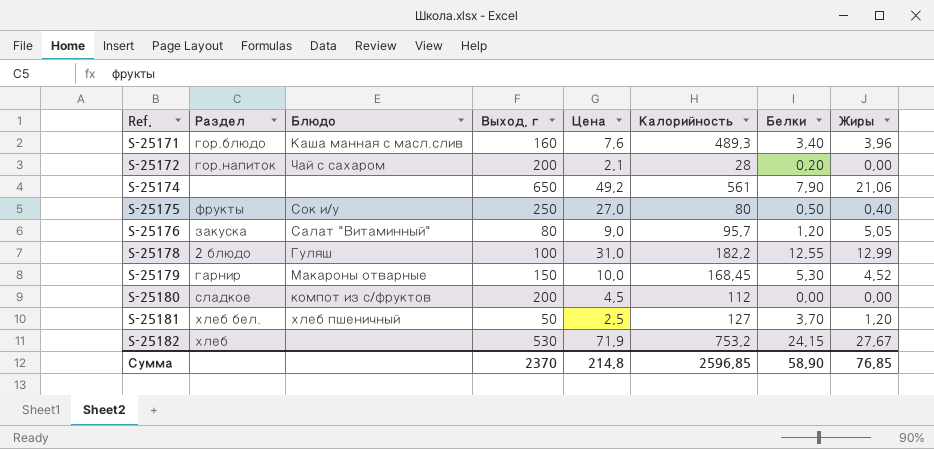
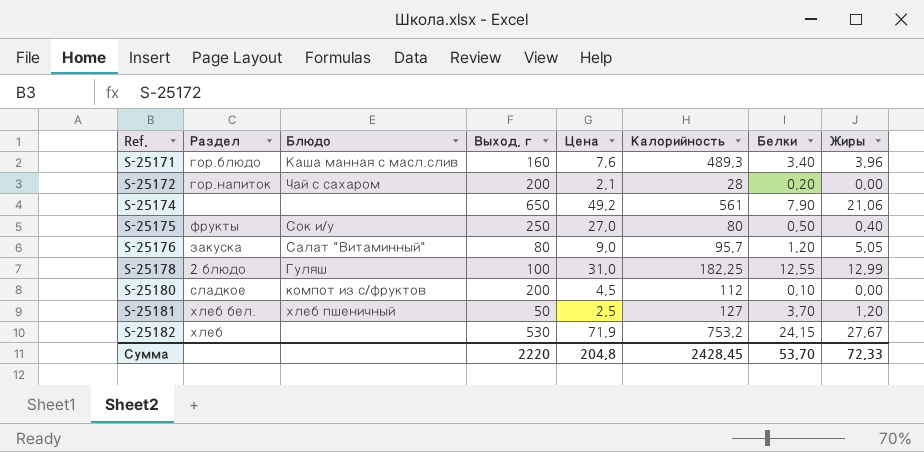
row S-25179: гарнир | Макароны отварные | 150 | 10,0 | 168,45 | 5,30 | 4,52 -> none
S-25178 | Калорийность: 182,2 -> 182,25
S-25180 | Белки: 0,00 -> 0,10
Сумма | Выход, г: 2370 -> 2220
Сумма | Цена: 214,8 -> 204,8
Сумма | Калорийность: 2596,85 -> 2428,45
Сумма | Белки: 58,90 -> 53,70
Сумма | Жиры: 76,85 -> 72,33

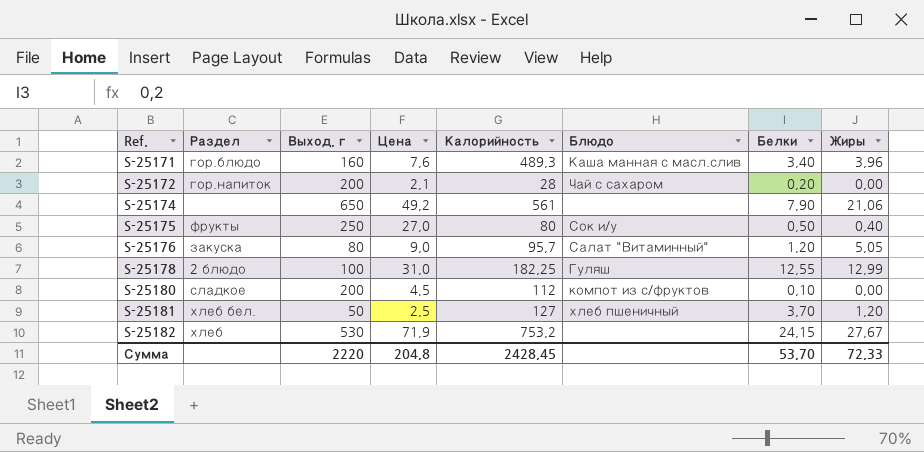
column Блюдо | position: 3 -> 6

